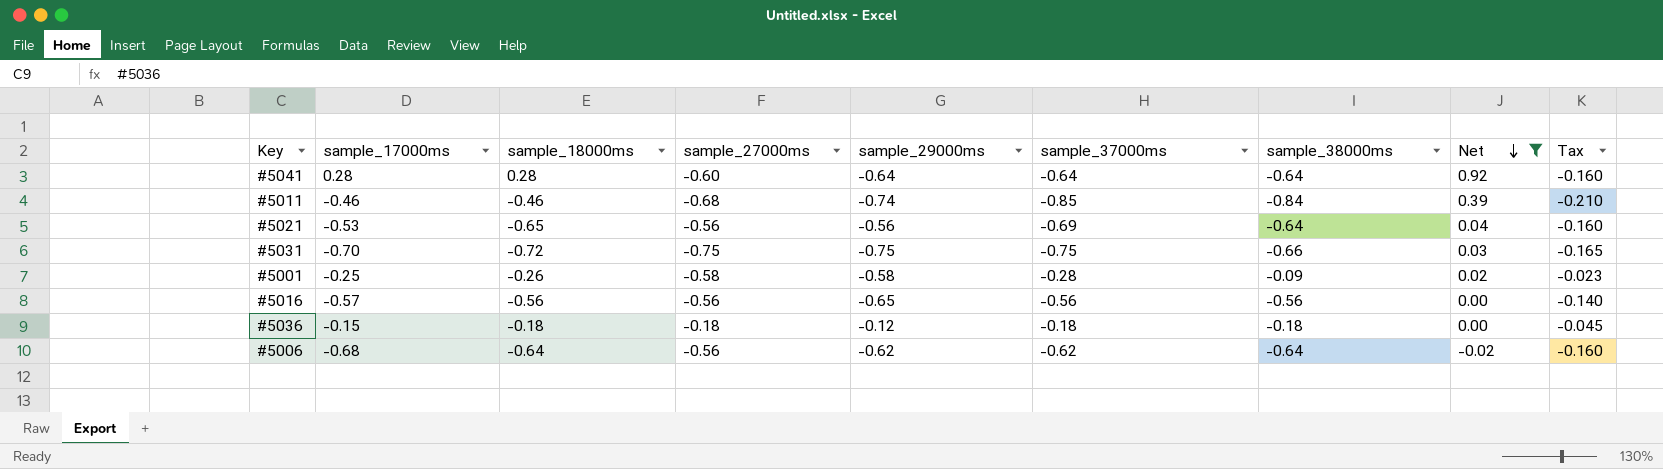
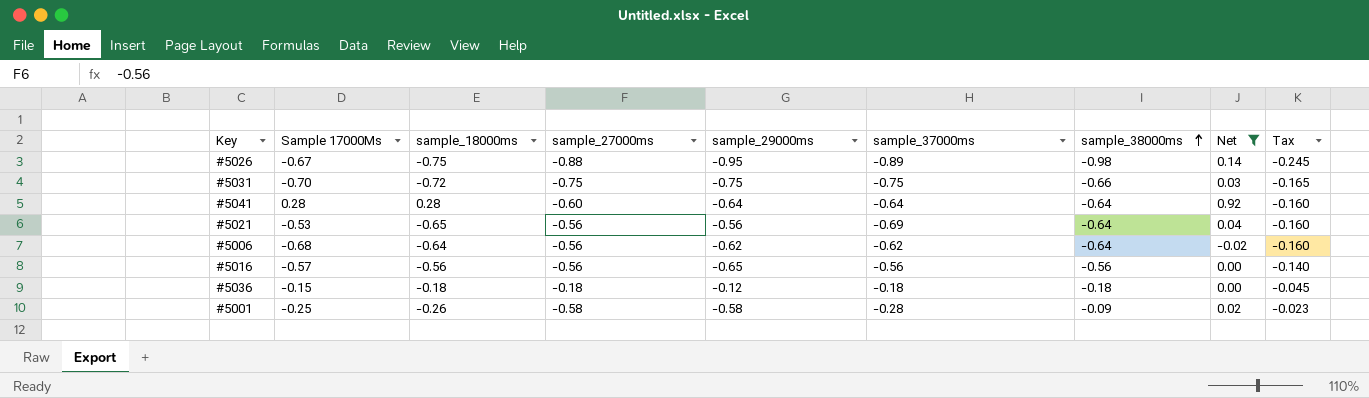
row order: Net descending -> sample_38000ms ascending
column name: sample_17000ms -> Sample 17000Ms
row #5011: -0.46 | -0.46 | -0.68 | -0.74 | -0.85 | -0.84 | 0.39 | -0.210 -> none
row #5026: none -> -0.67 | -0.75 | -0.88 | -0.95 | -0.89 | -0.98 | 0.14 | -0.245

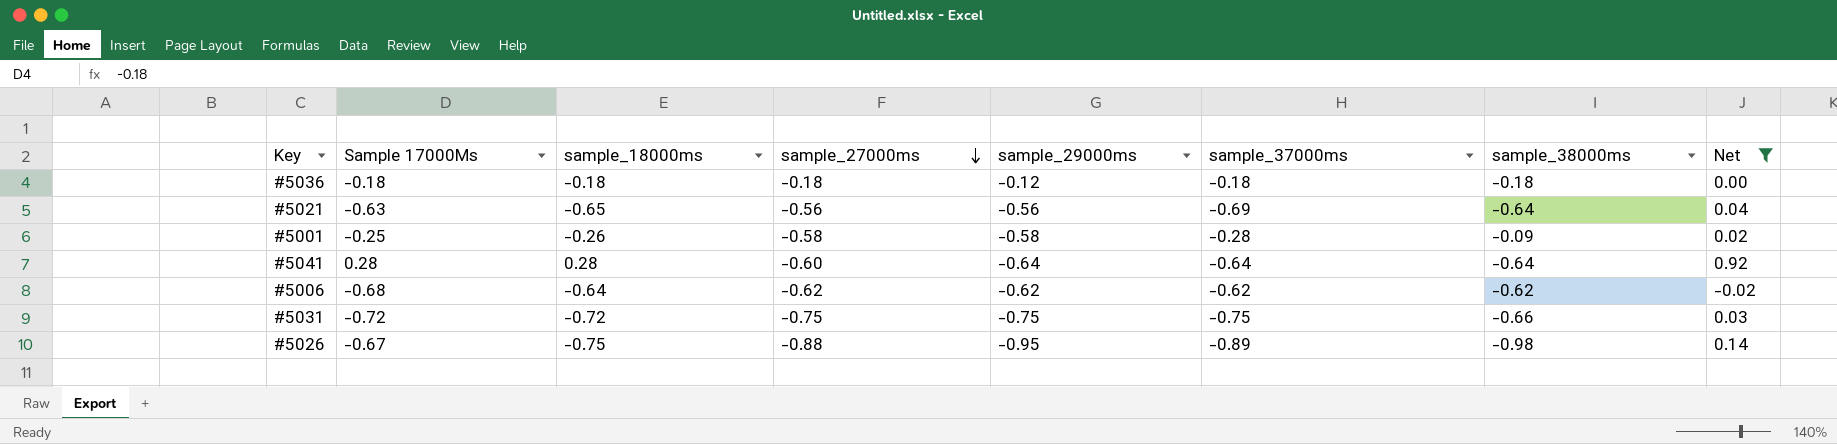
row order: sample_38000ms ascending -> sample_27000ms descending
column Tax | formula: [sample_38000ms] * 0.25 -> none
row #5016: -0.57 | -0.56 | -0.56 | -0.65 | -0.56 | -0.56 | 0.00 | -0.140 -> none
#5036 | Sample 17000Ms: -0.15 -> -0.18
#5021 | Sample 17000Ms: -0.53 -> -0.63
#5006 | sample_27000ms: -0.56 -> -0.62
#5006 | sample_38000ms: -0.64 -> -0.62
#5031 | Sample 17000Ms: -0.70 -> -0.72

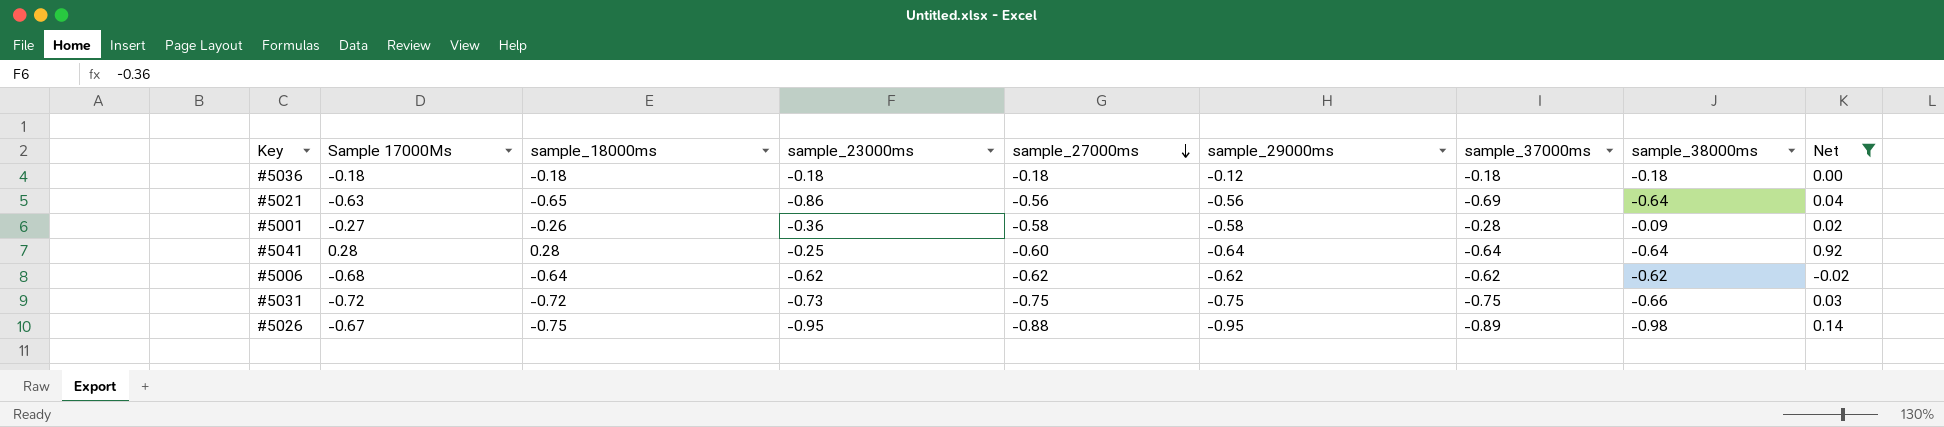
column sample_23000ms | position: none -> 4
#5001 | Sample 17000Ms: -0.25 -> -0.27

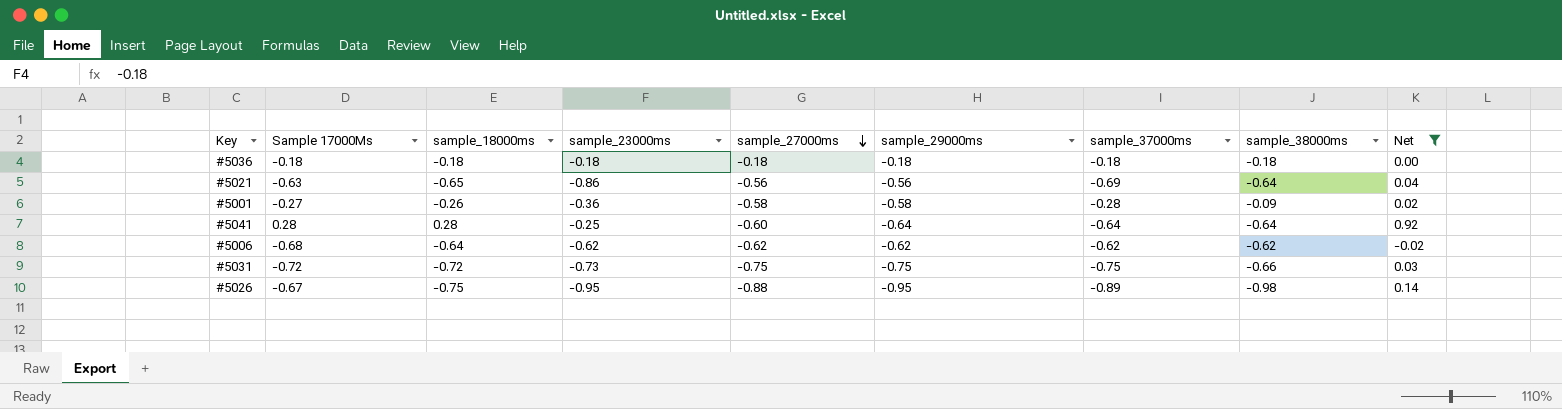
#5036 | sample_29000ms: -0.12 -> -0.18

